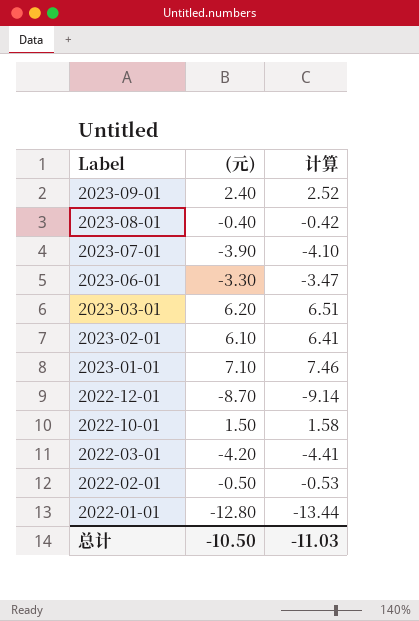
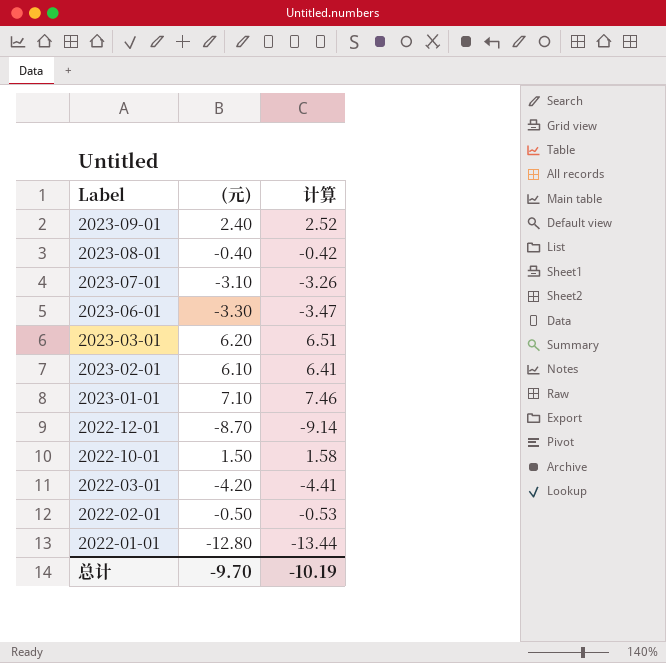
2023-07-01 | (元): -3.90 -> -3.10
2023-07-01 | 计算: -4.10 -> -3.26
总计 | (元): -10.50 -> -9.70
总计 | 计算: -11.03 -> -10.19

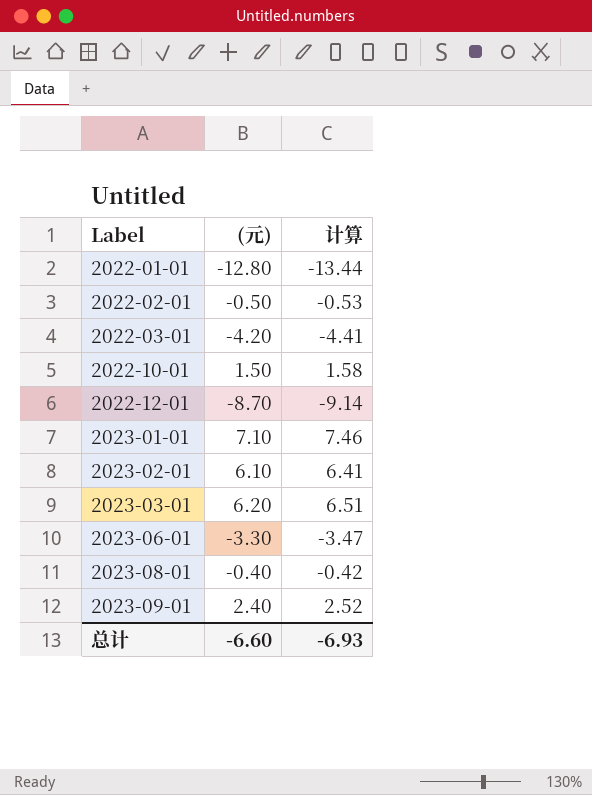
row order: Label descending -> Label ascending
row 2023-07-01: -3.10 | -3.26 -> none
总计 | (元): -9.70 -> -6.60
总计 | 计算: -10.19 -> -6.93

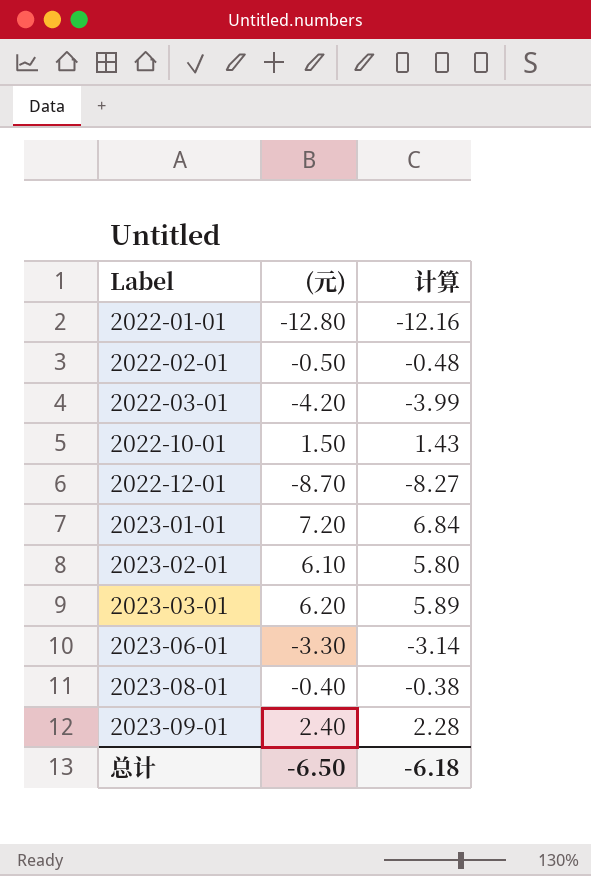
column 计算 | formula: [(元)] * 1.05 -> [(元)] * 0.95
2023-01-01 | (元): 7.10 -> 7.20
总计 | (元): -6.60 -> -6.50
总计 | 计算: -6.93 -> -6.18

